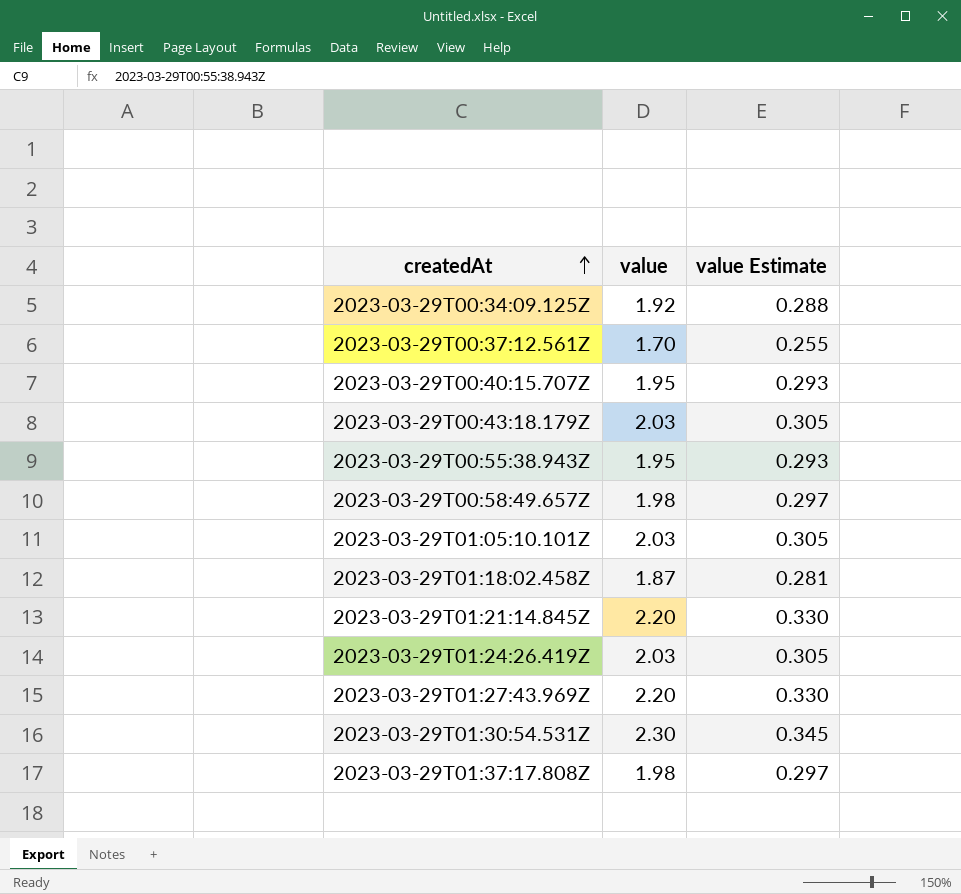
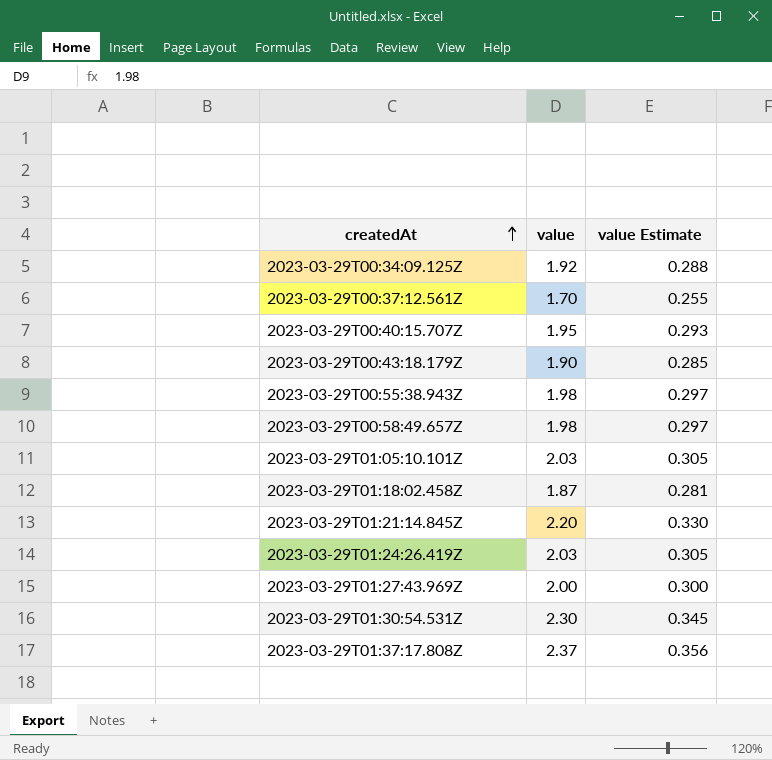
2023-03-29T00:43:18.179Z | value: 2.03 -> 1.90
2023-03-29T00:43:18.179Z | value Estimate: 0.305 -> 0.285
2023-03-29T00:55:38.943Z | value: 1.95 -> 1.98
2023-03-29T00:55:38.943Z | value Estimate: 0.293 -> 0.297
2023-03-29T01:27:43.969Z | value: 2.20 -> 2.00
2023-03-29T01:27:43.969Z | value Estimate: 0.330 -> 0.300
2023-03-29T01:37:17.808Z | value: 1.98 -> 2.37
2023-03-29T01:37:17.808Z | value Estimate: 0.297 -> 0.356

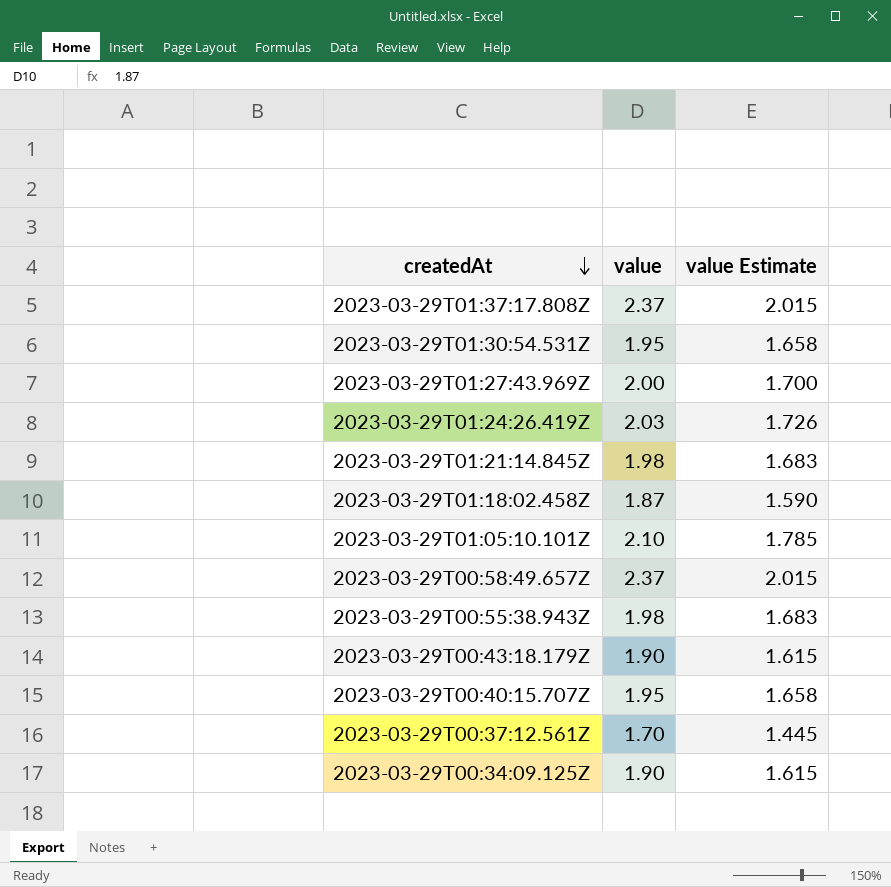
row order: createdAt ascending -> createdAt descending
column value Estimate | formula: [value] * 0.15 -> [value] * 0.85
2023-03-29T01:30:54.531Z | value: 2.30 -> 1.95
2023-03-29T01:21:14.845Z | value: 2.20 -> 1.98
2023-03-29T01:05:10.101Z | value: 2.03 -> 2.10
2023-03-29T00:58:49.657Z | value: 1.98 -> 2.37
2023-03-29T00:34:09.125Z | value: 1.92 -> 1.90

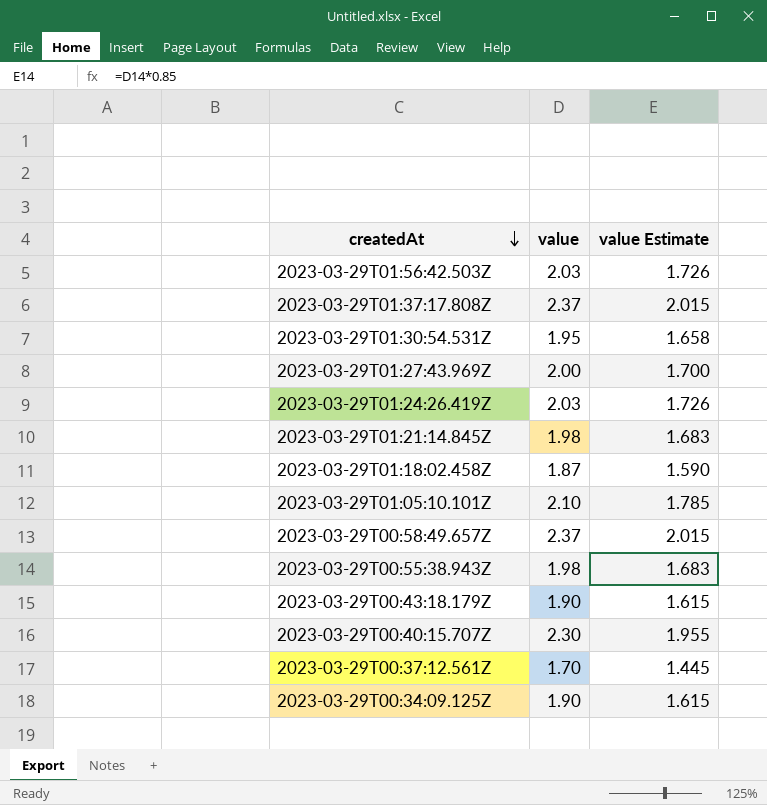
row 2023-03-29T01:56:42.503Z: none -> 2.03 | 1.726
2023-03-29T00:40:15.707Z | value: 1.95 -> 2.30
2023-03-29T00:40:15.707Z | value Estimate: 1.658 -> 1.955

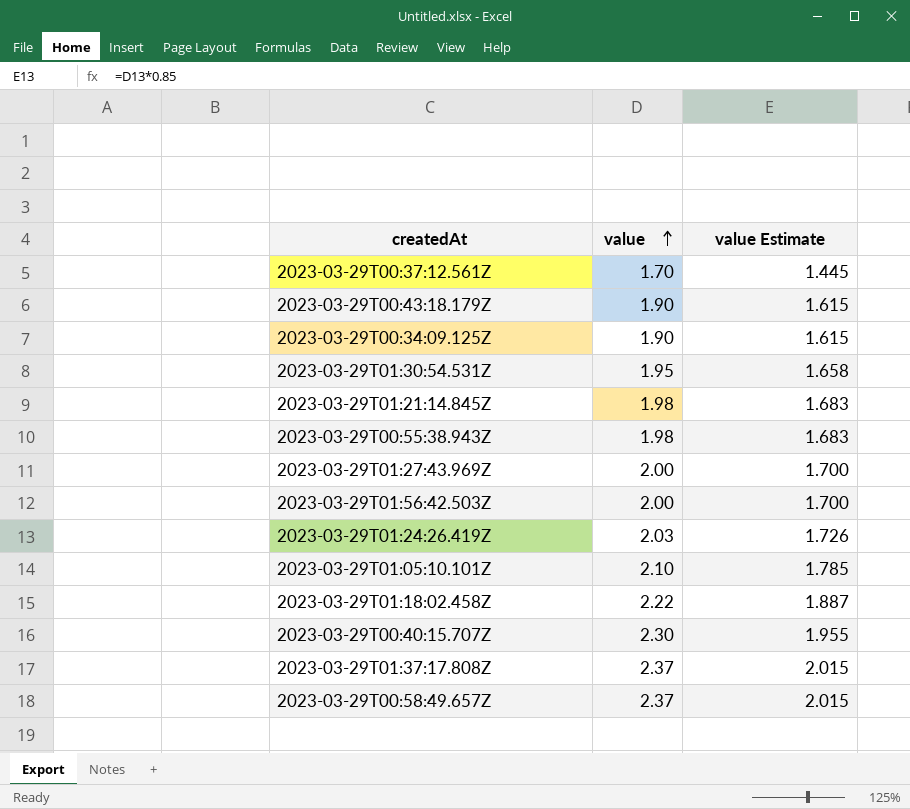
row order: createdAt descending -> value ascending
2023-03-29T01:56:42.503Z | value: 2.03 -> 2.00
2023-03-29T01:56:42.503Z | value Estimate: 1.726 -> 1.700
2023-03-29T01:18:02.458Z | value: 1.87 -> 2.22
2023-03-29T01:18:02.458Z | value Estimate: 1.590 -> 1.887

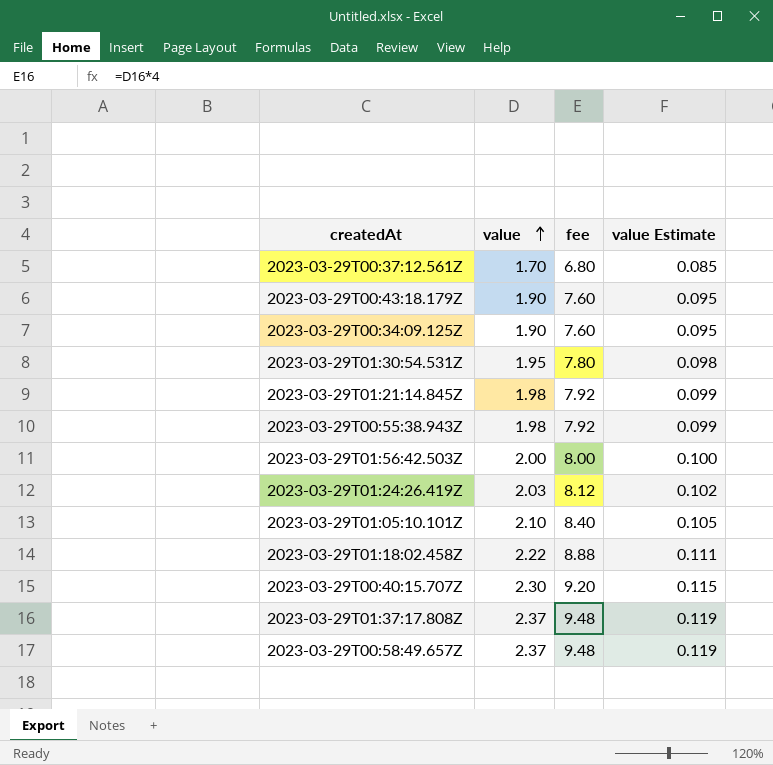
column fee | formula: none -> [value] * 4
column value Estimate | formula: [value] * 0.85 -> [value] * 0.05
row 2023-03-29T01:27:43.969Z: 2.00 | 1.700 -> none

